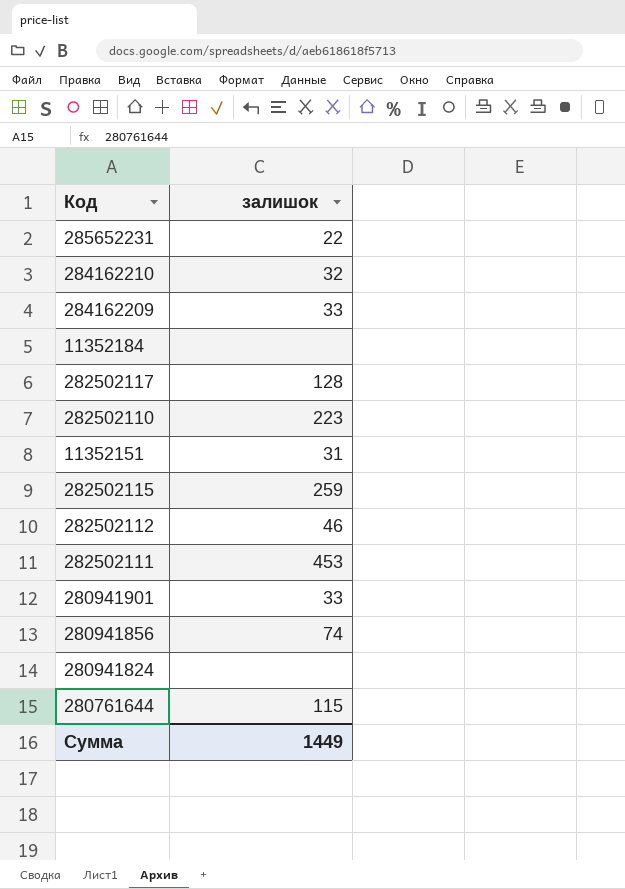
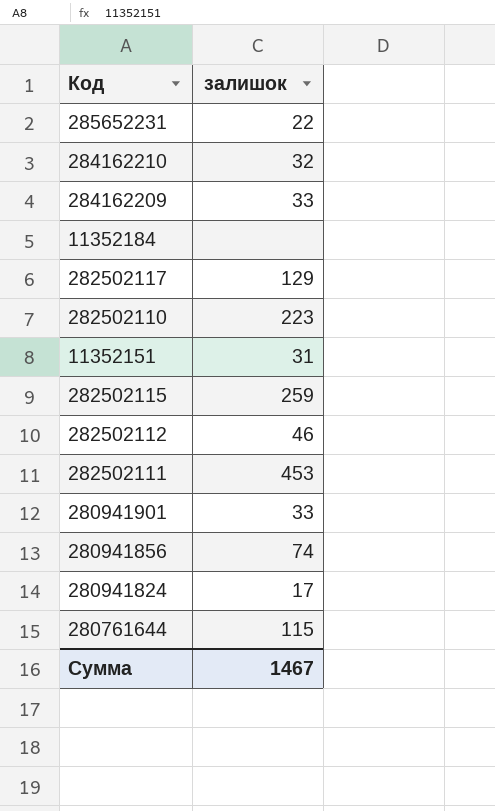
282502117 | залишок: 128 -> 129
280941824 | залишок: none -> 17
Сумма | залишок: 1449 -> 1467

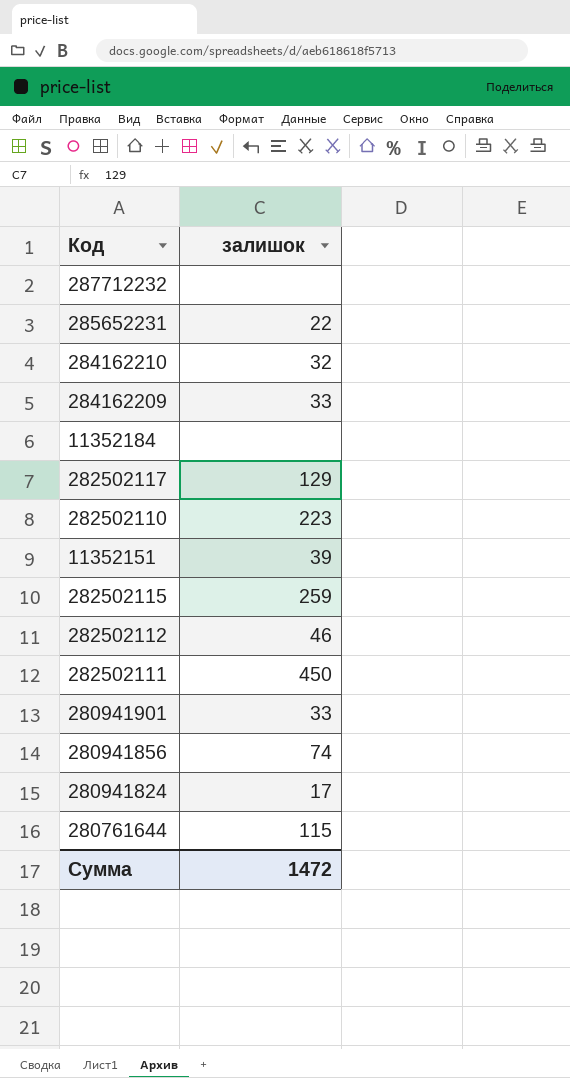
row 287712232: none -> none
11352151 | залишок: 31 -> 39
282502111 | залишок: 453 -> 450
Сумма | залишок: 1467 -> 1472

